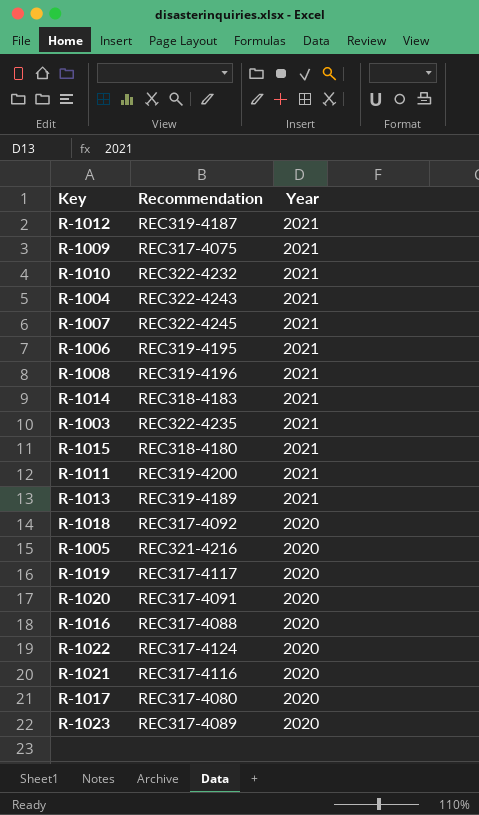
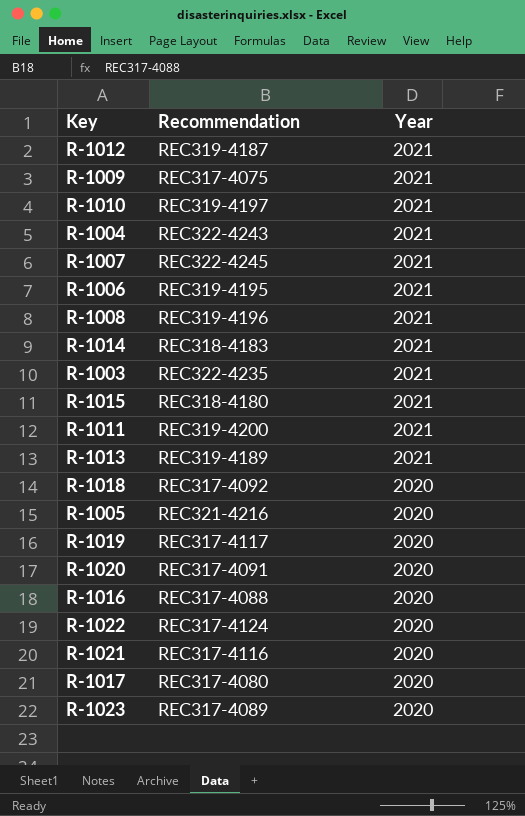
R-1010 | Recommendation: REC322-4232 -> REC319-4197

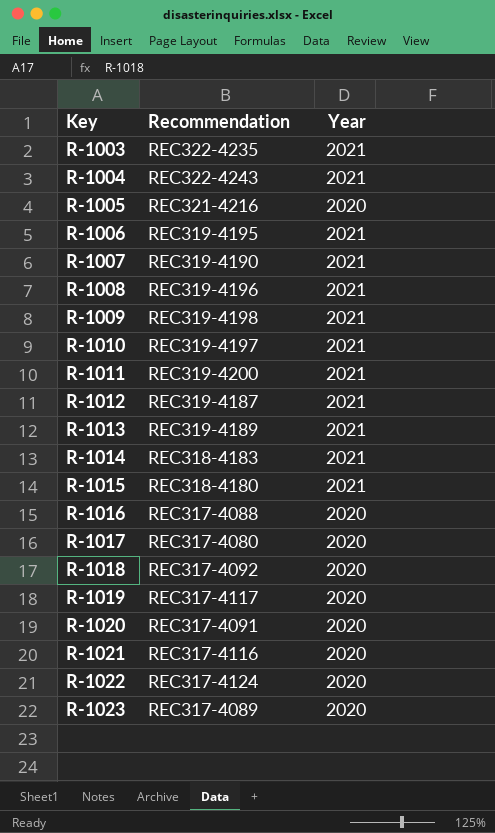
row order: Year descending -> Key ascending
R-1007 | Recommendation: REC322-4245 -> REC319-4190
R-1009 | Recommendation: REC317-4075 -> REC319-4198

